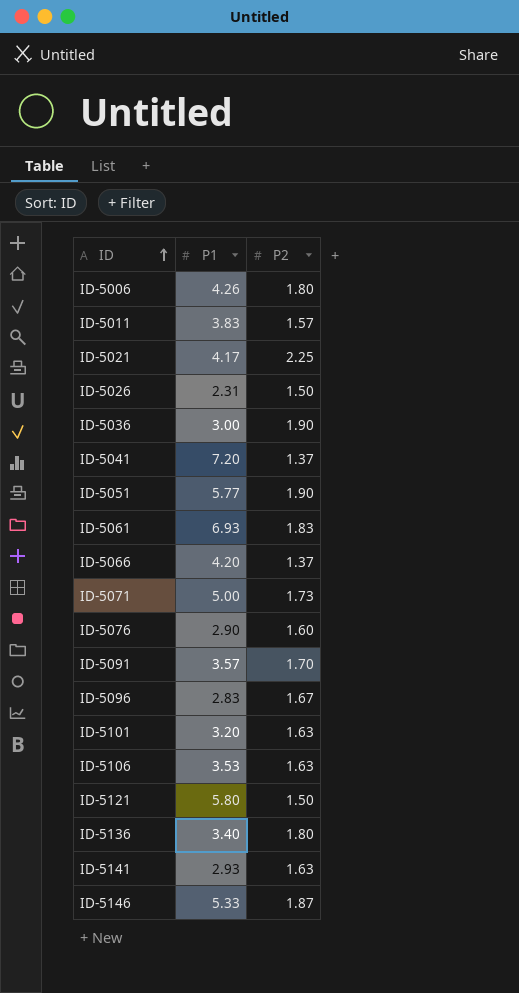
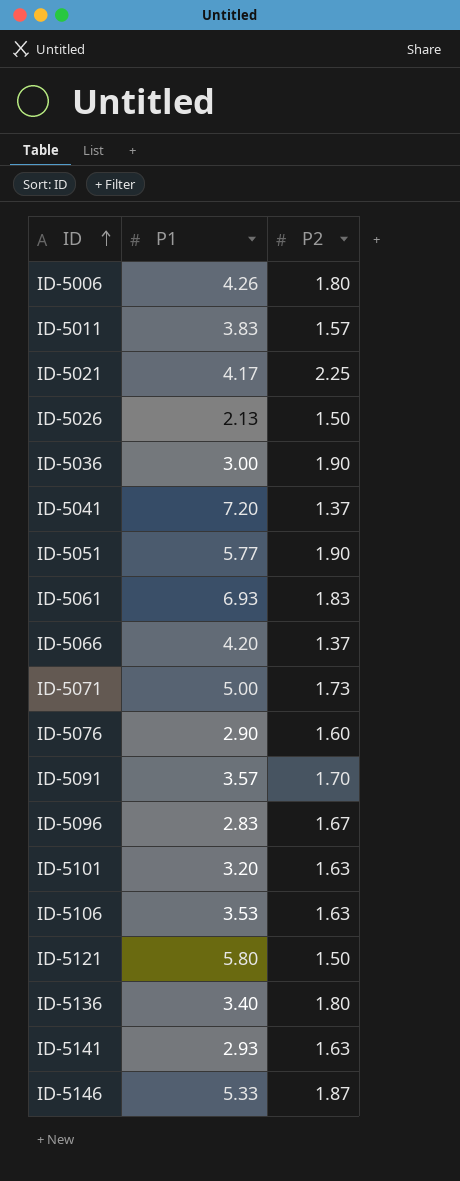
ID-5026 | P1: 2.31 -> 2.13

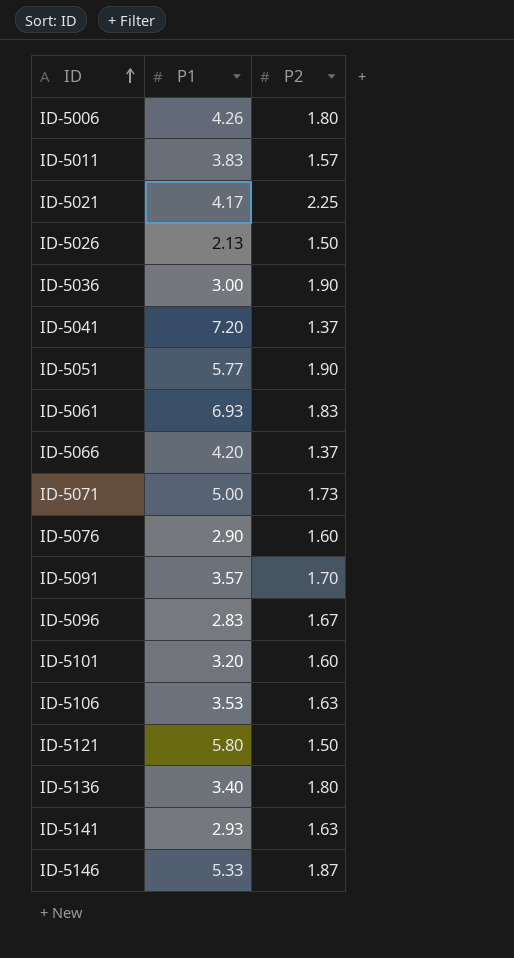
ID-5101 | P2: 1.63 -> 1.60

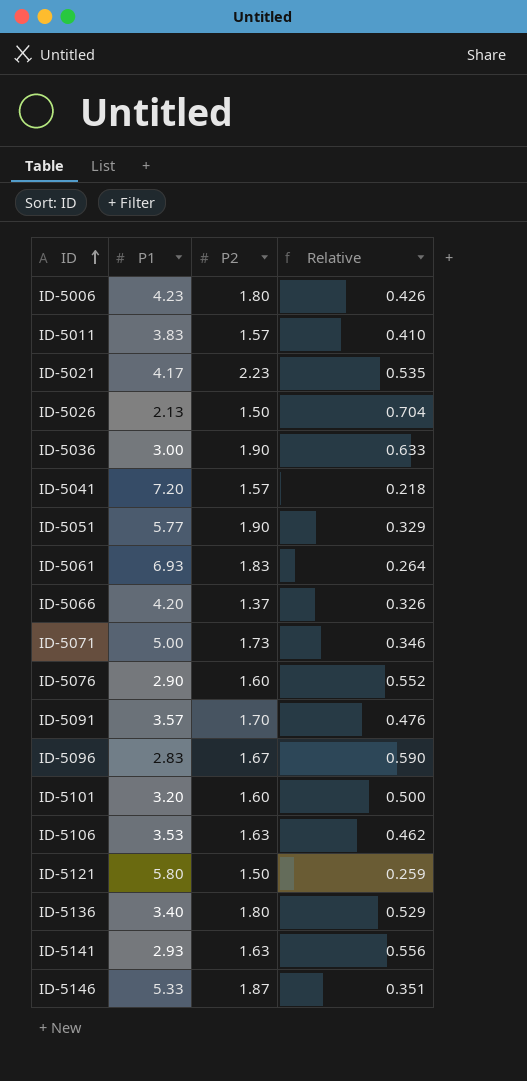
column Relative | formula: none -> [P2] / [P1]
ID-5006 | P1: 4.26 -> 4.23
ID-5021 | P2: 2.25 -> 2.23
ID-5041 | P2: 1.37 -> 1.57

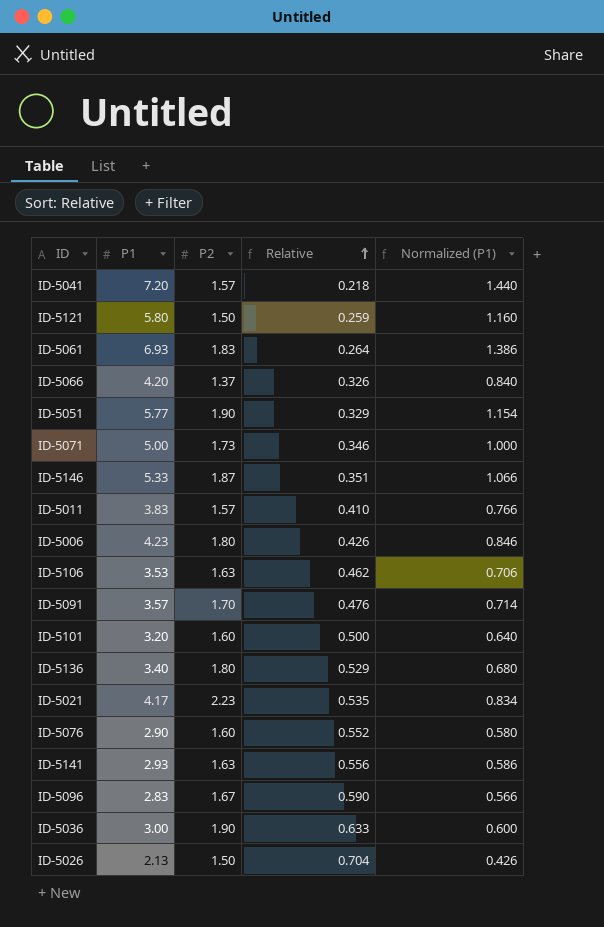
row order: ID ascending -> Relative ascending
column Normalized (P1) | formula: none -> [P1] * 0.2

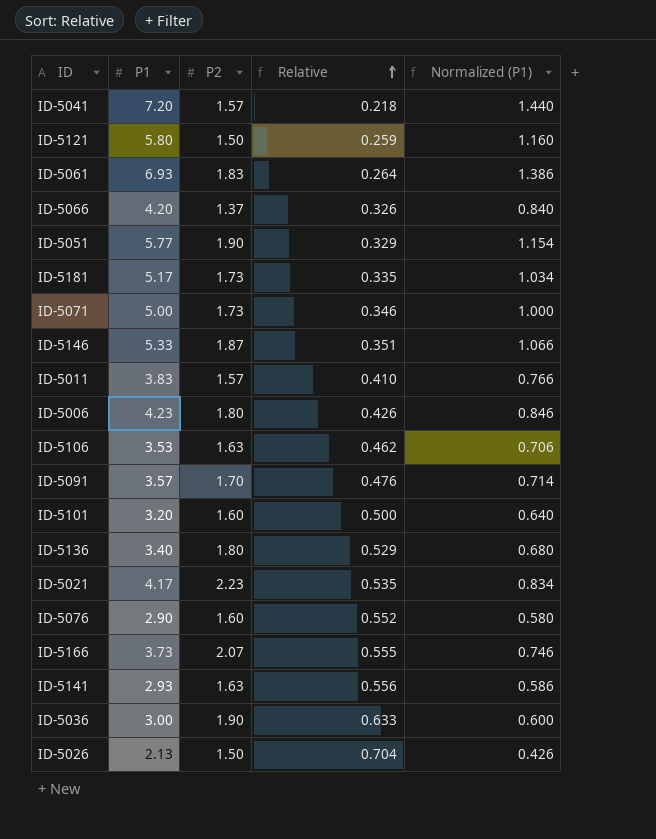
row ID-5096: 2.83 | 1.67 | 0.590 | 0.566 -> none
row ID-5181: none -> 5.17 | 1.73 | 0.335 | 1.034
row ID-5166: none -> 3.73 | 2.07 | 0.555 | 0.746

